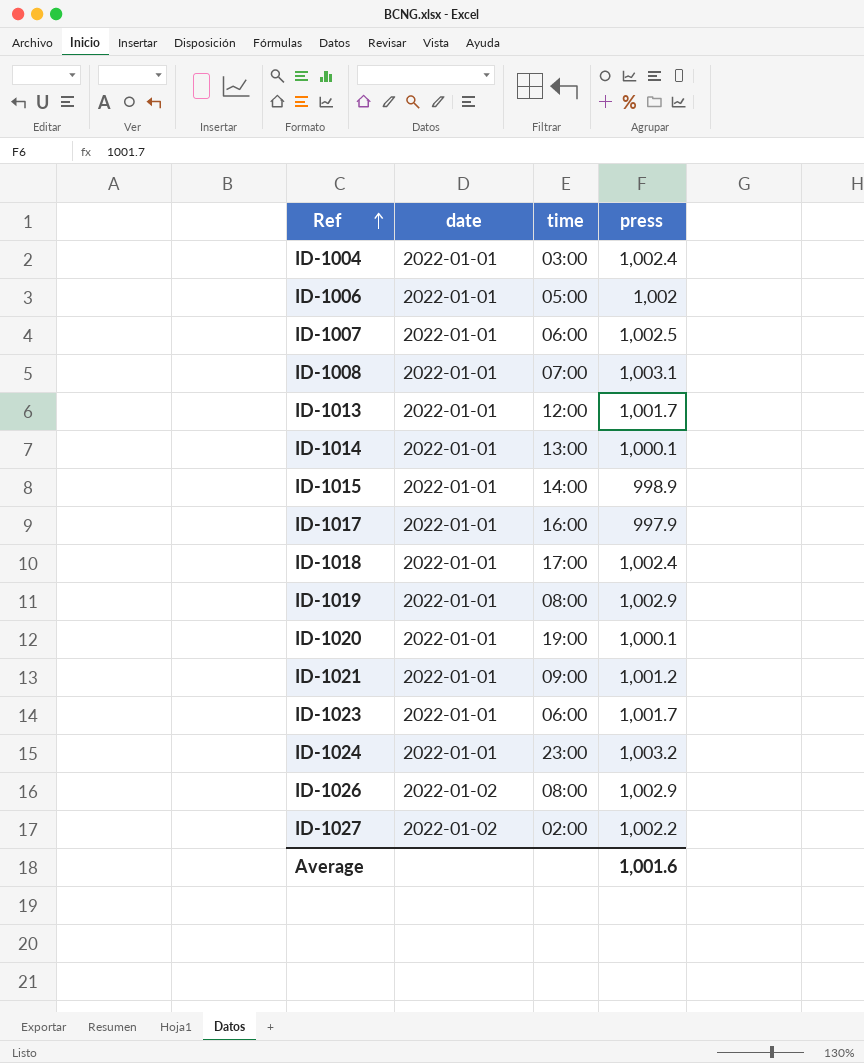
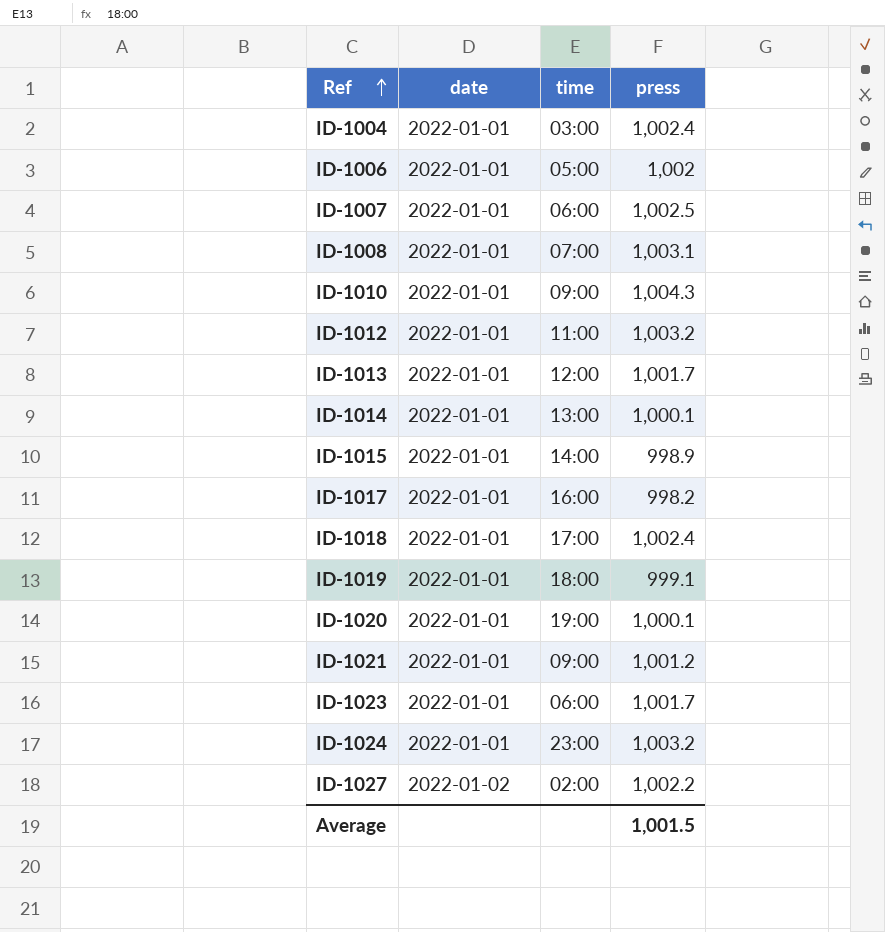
row ID-1026: 2022-01-02 | 08:00 | 1,002.9 -> none
row ID-1010: none -> 2022-01-01 | 09:00 | 1,004.3
row ID-1012: none -> 2022-01-01 | 11:00 | 1,003.2
ID-1017 | press: 997.9 -> 998.2
ID-1019 | time: 08:00 -> 18:00
ID-1019 | press: 1,002.9 -> 999.1
Average | press: 1,001.6 -> 1,001.5

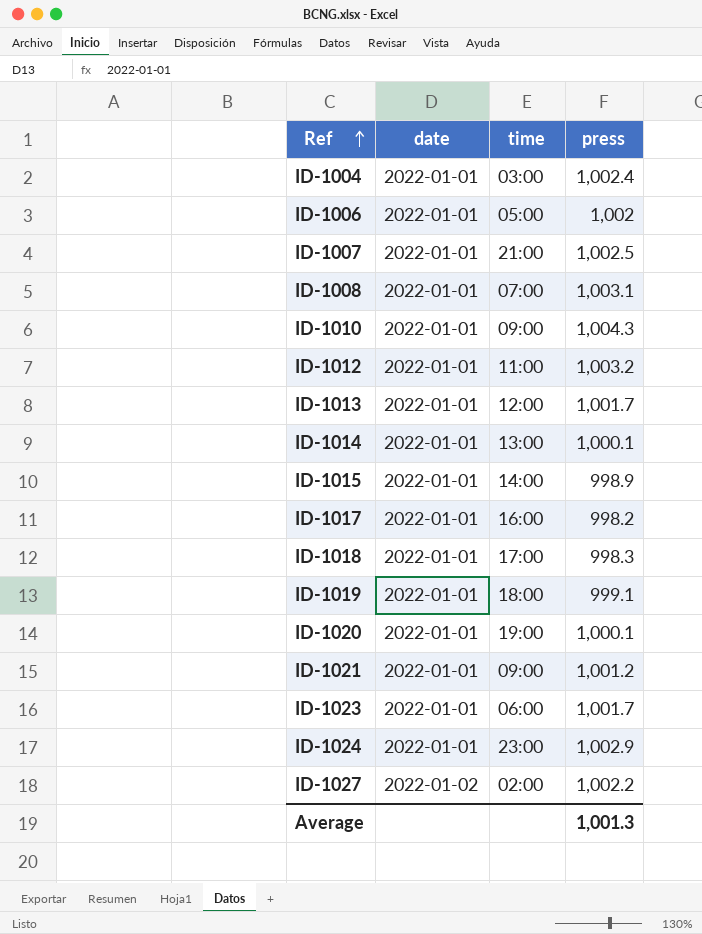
ID-1007 | time: 06:00 -> 21:00
ID-1018 | press: 1,002.4 -> 998.3
ID-1024 | press: 1,003.2 -> 1,002.9
Average | press: 1,001.5 -> 1,001.3

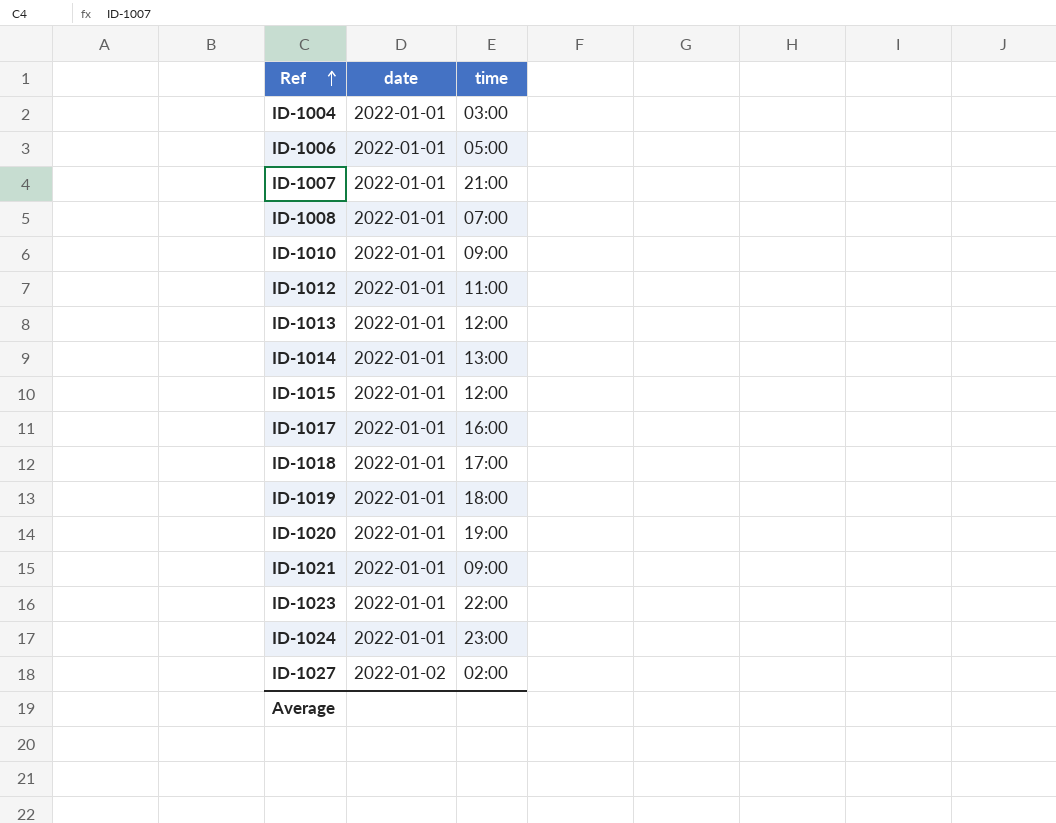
column press | position: 4 -> none
ID-1015 | time: 14:00 -> 12:00
ID-1023 | time: 06:00 -> 22:00

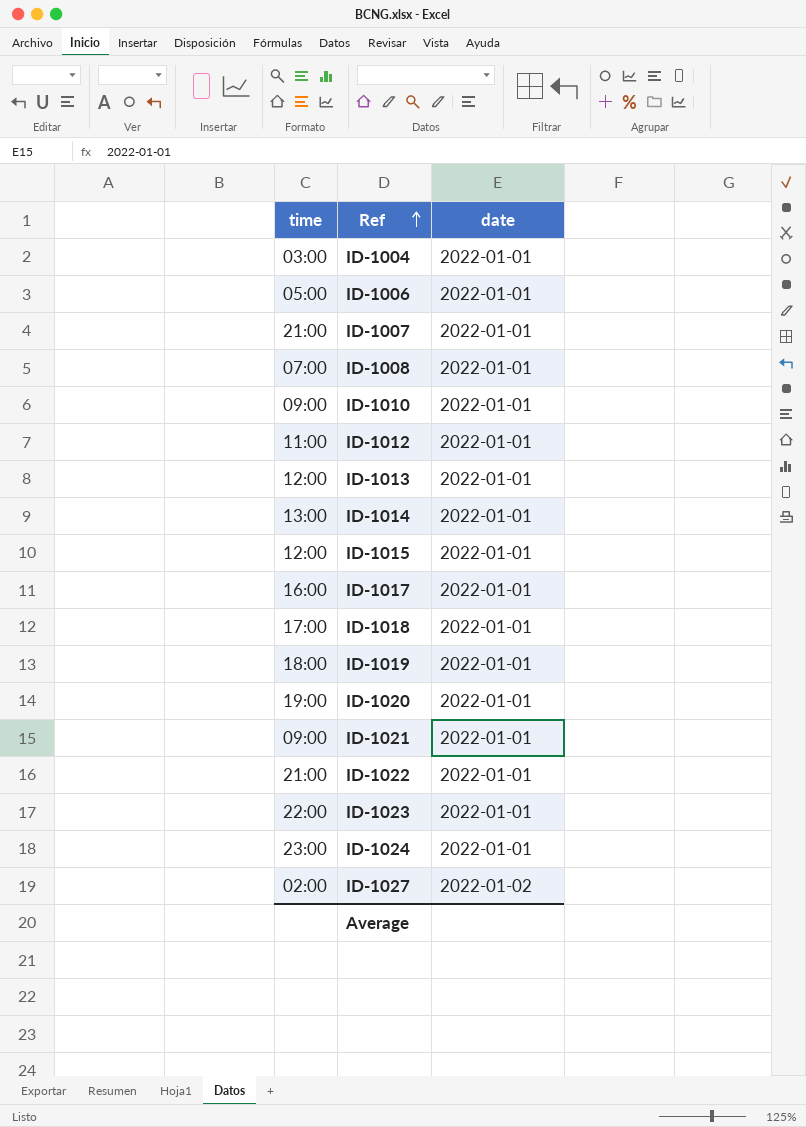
column time | position: 3 -> 1
row ID-1022: none -> 21:00 | 2022-01-01

